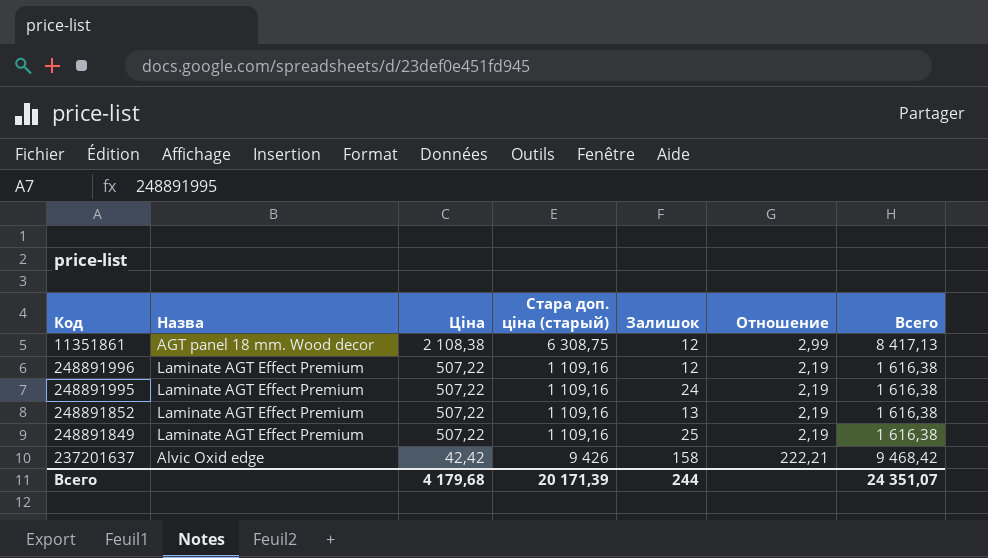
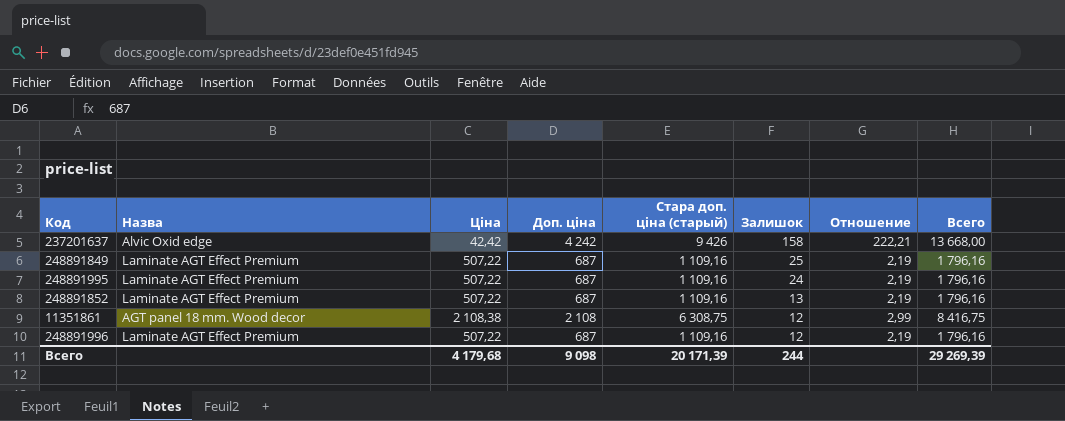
row order: Ціна descending -> Залишок descending
column Доп. ціна | position: none -> 4
column Всего | formula: [Ціна] + [Стара доп. ціна (старый)] -> [Доп. ціна] + [Стара доп. ціна (старый)]
Всего | Всего: 24 351,07 -> 29 269,39

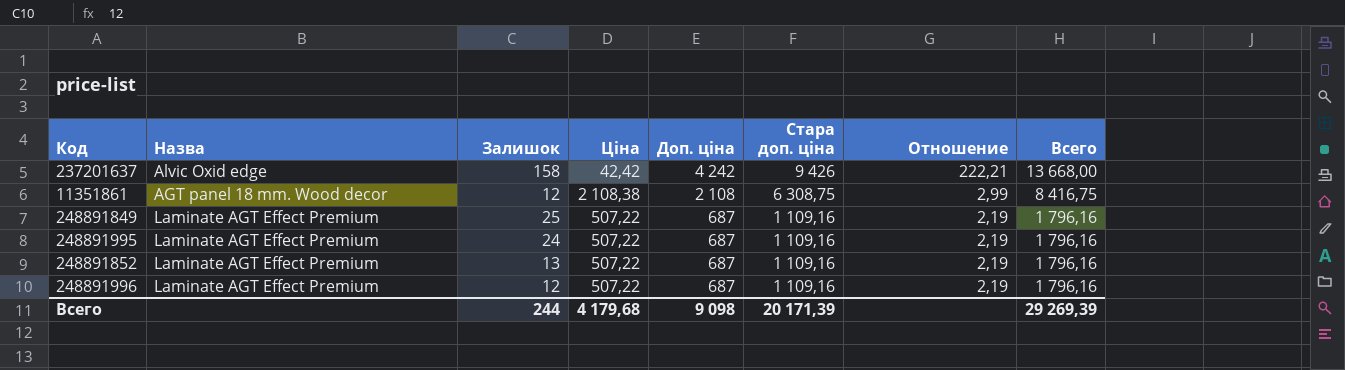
row order: Залишок descending -> Доп. ціна descending
column Залишок | position: 6 -> 3
column name: Стара доп. ціна (старый) -> Стара доп. ціна

